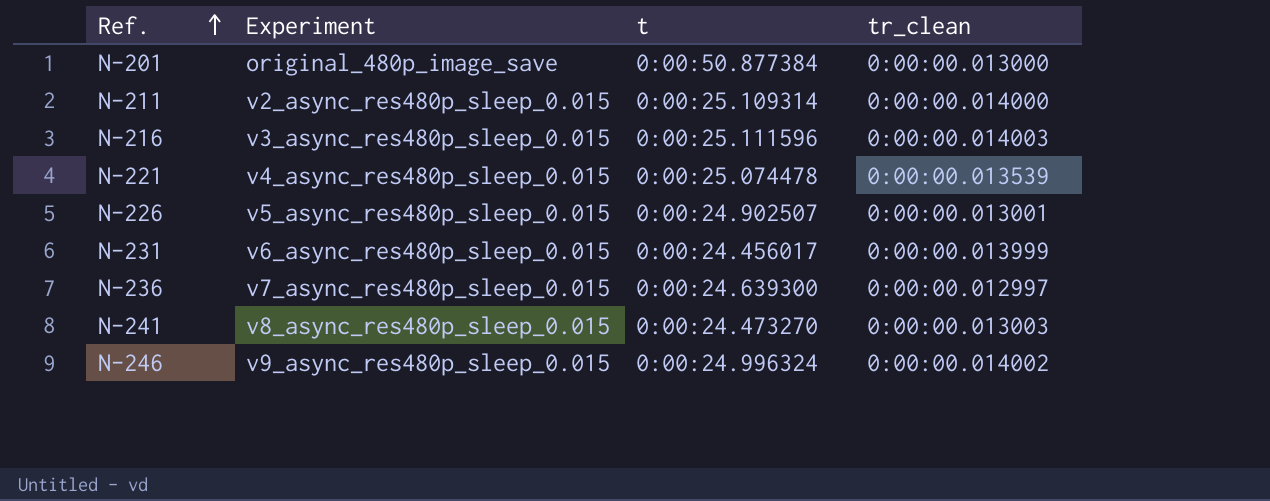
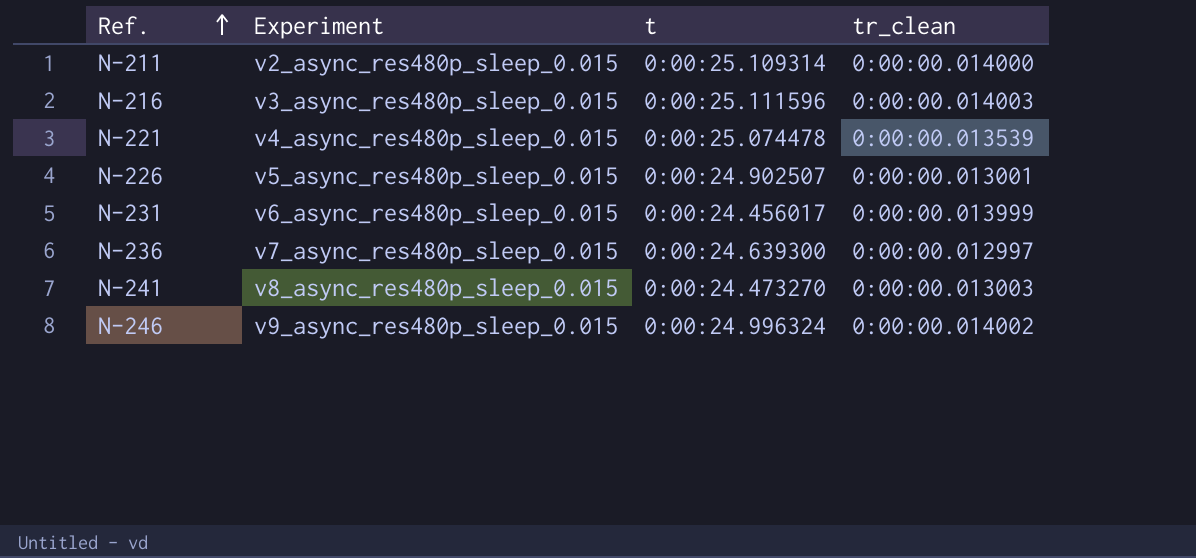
row N-201: original_480p_image_save | 0:00:50.877384 | 0:00:00.013000 -> none

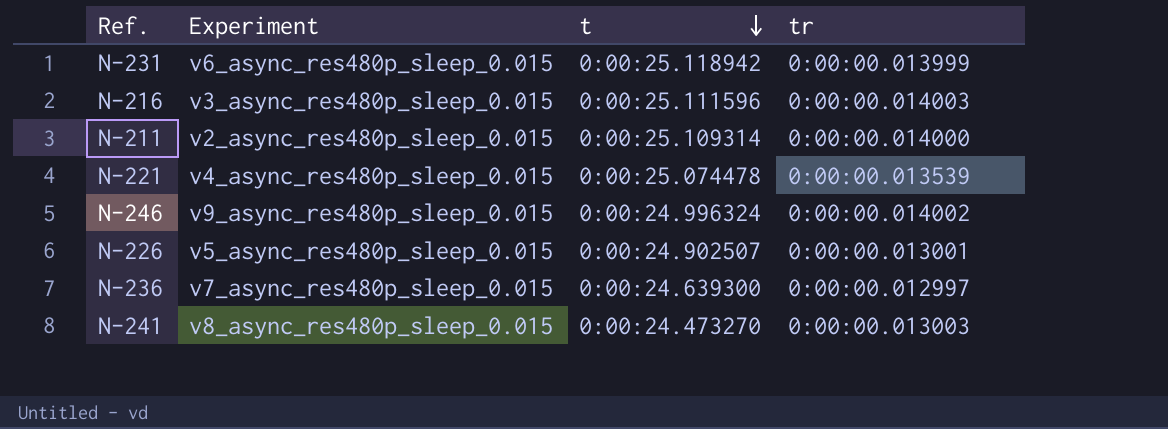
row order: Ref. ascending -> t descending
column name: tr_clean -> tr
N-231 | t: 0:00:24.456017 -> 0:00:25.118942

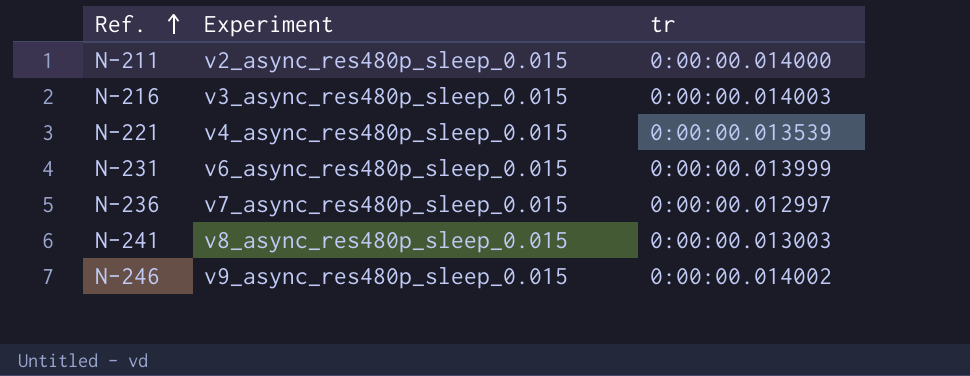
row order: t descending -> Ref. ascending
column t | position: 3 -> none
row N-226: v5_async_res480p_sleep_0.015 | 0:00:24.902507 | 0:00:00.013001 -> none

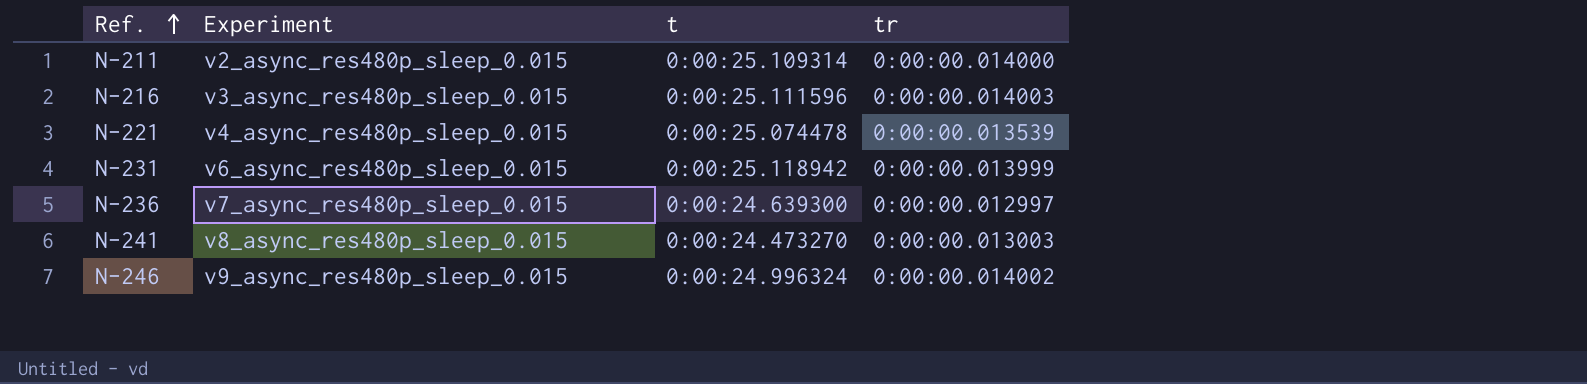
column t | position: none -> 3

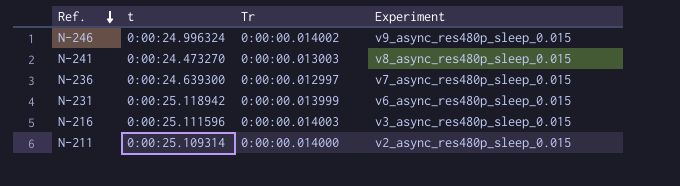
row order: Ref. ascending -> Ref. descending
column name: tr -> Tr
column Experiment | position: 2 -> 4
row N-221: v4_async_res480p_sleep_0.015 | 0:00:25.074478 | 0:00:00.013539 -> none

